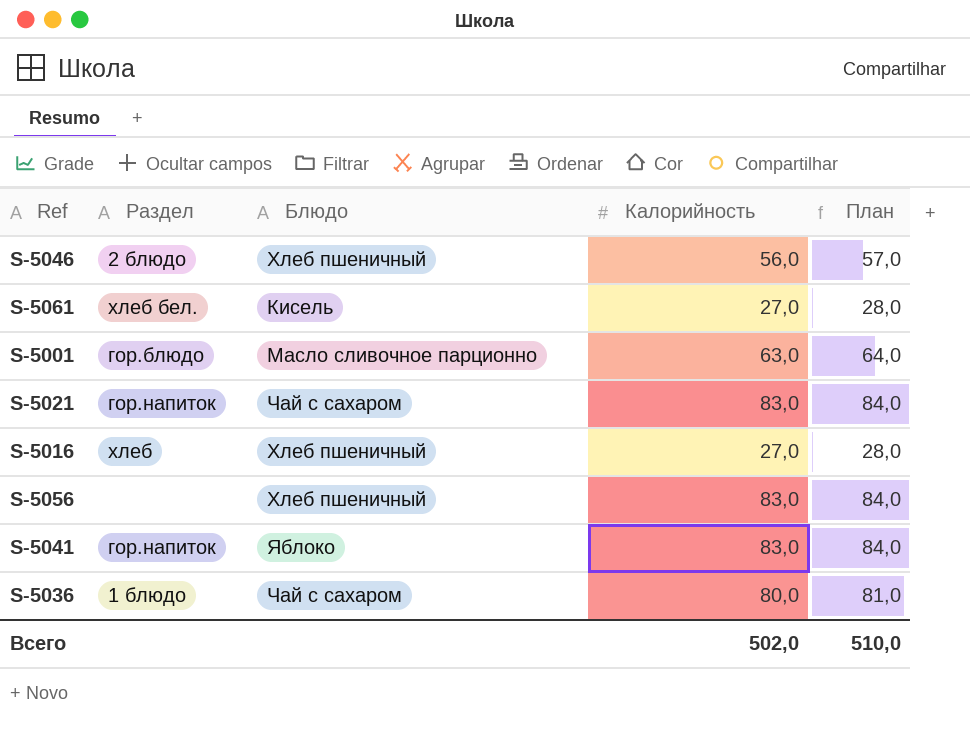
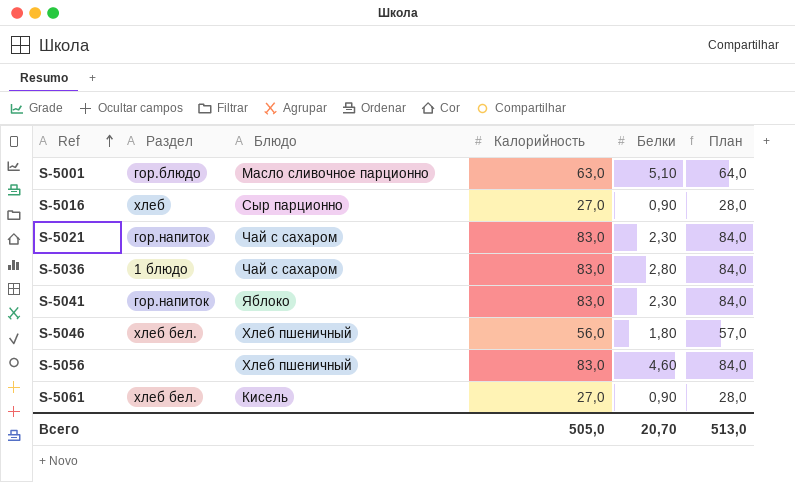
row order: none -> Ref ascending
column Белки | position: none -> 5
S-5016 | Блюдо: Хлеб пшеничный -> Сыр парционно
S-5036 | Калорийность: 80,0 -> 83,0
S-5036 | План: 81,0 -> 84,0
S-5046 | Раздел: 2 блюдо -> хлеб бел.
Всего | Калорийность: 502,0 -> 505,0
Всего | План: 510,0 -> 513,0

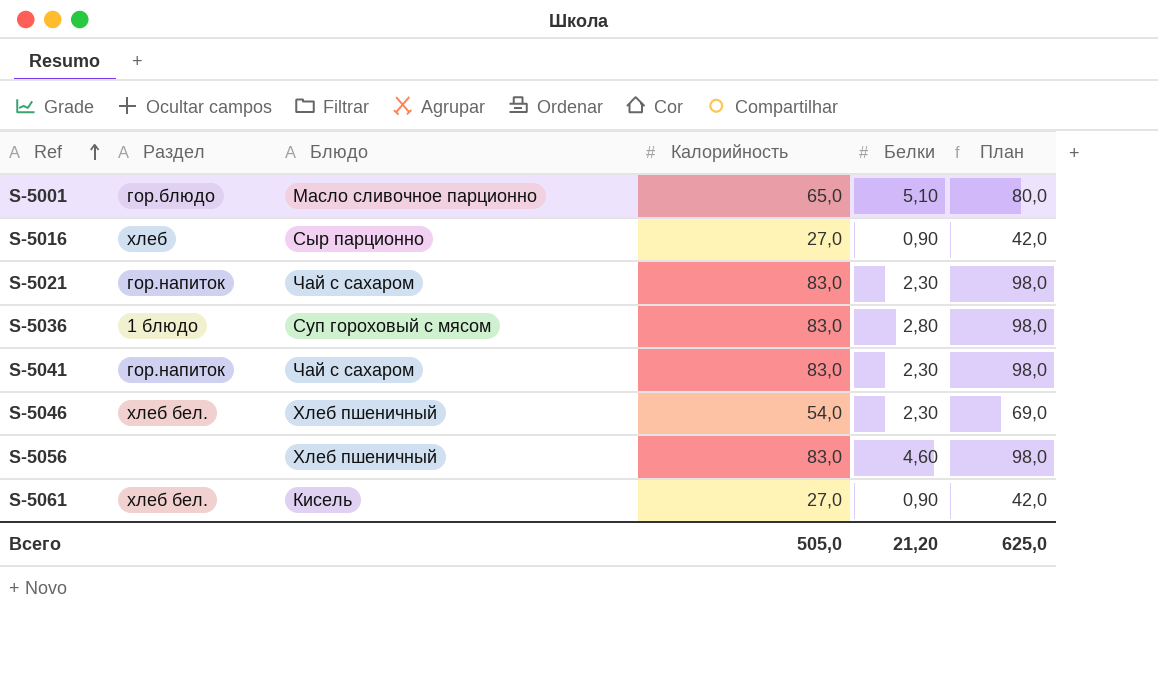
column План | formula: [Калорийность] + 1 -> [Калорийность] + 15
S-5001 | Калорийность: 63,0 -> 65,0
S-5036 | Блюдо: Чай с сахаром -> Суп гороховый с мясом
S-5041 | Блюдо: Яблоко -> Чай с сахаром
S-5046 | Калорийность: 56,0 -> 54,0
S-5046 | Белки: 1,80 -> 2,30
Всего | Белки: 20,70 -> 21,20
Всего | План: 513,0 -> 625,0

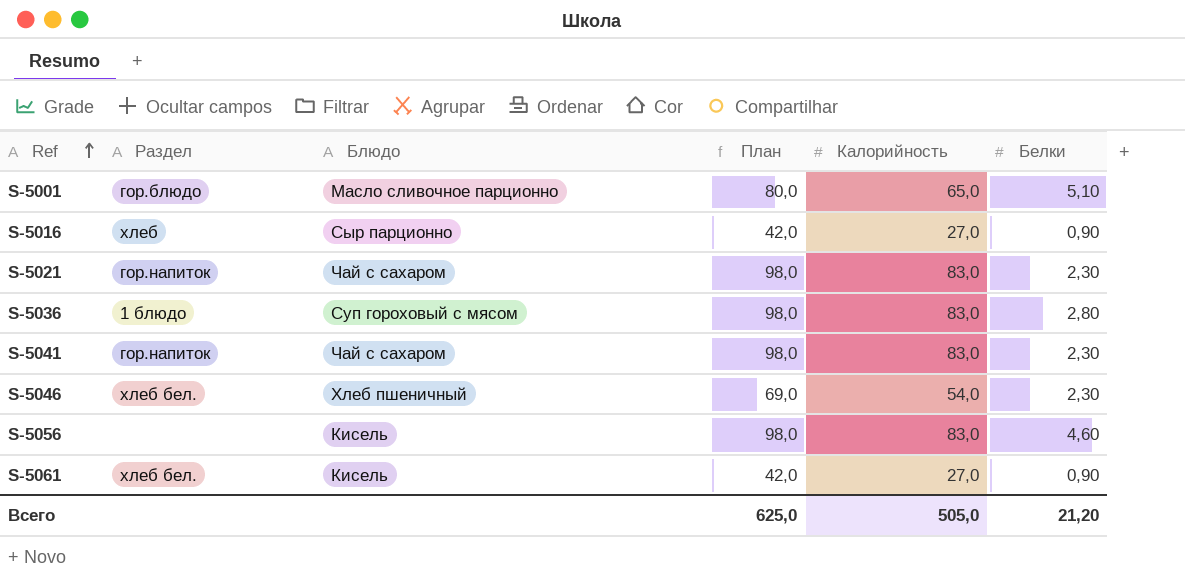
column План | position: 6 -> 4
S-5056 | Блюдо: Хлеб пшеничный -> Кисель

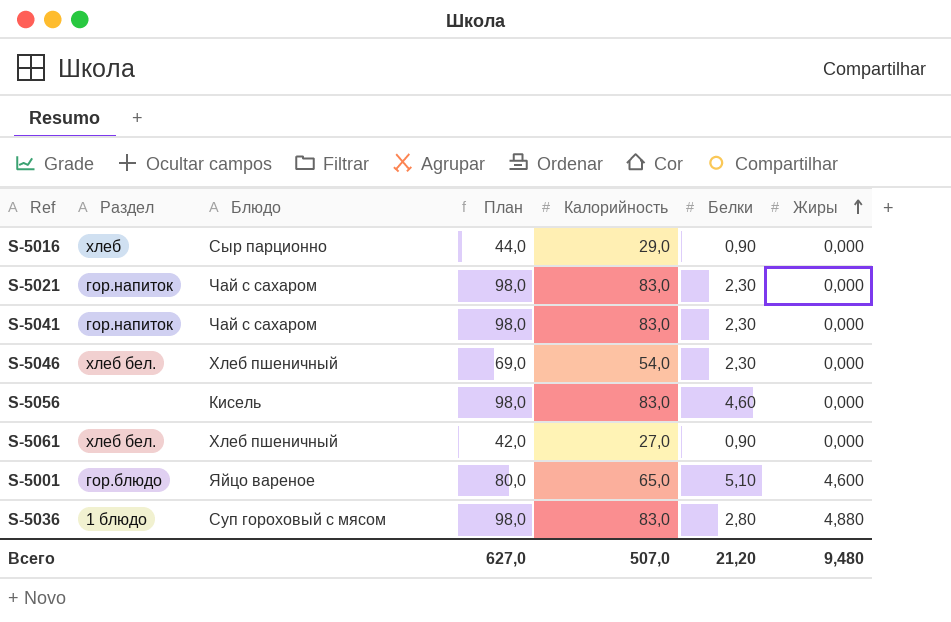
row order: Ref ascending -> Жиры ascending
column Жиры | position: none -> 7
S-5016 | План: 42,0 -> 44,0
S-5016 | Калорийность: 27,0 -> 29,0
S-5061 | Блюдо: Кисель -> Хлеб пшеничный
S-5001 | Блюдо: Масло сливочное парционно -> Яйцо вареное
Всего | План: 625,0 -> 627,0
Всего | Калорийность: 505,0 -> 507,0

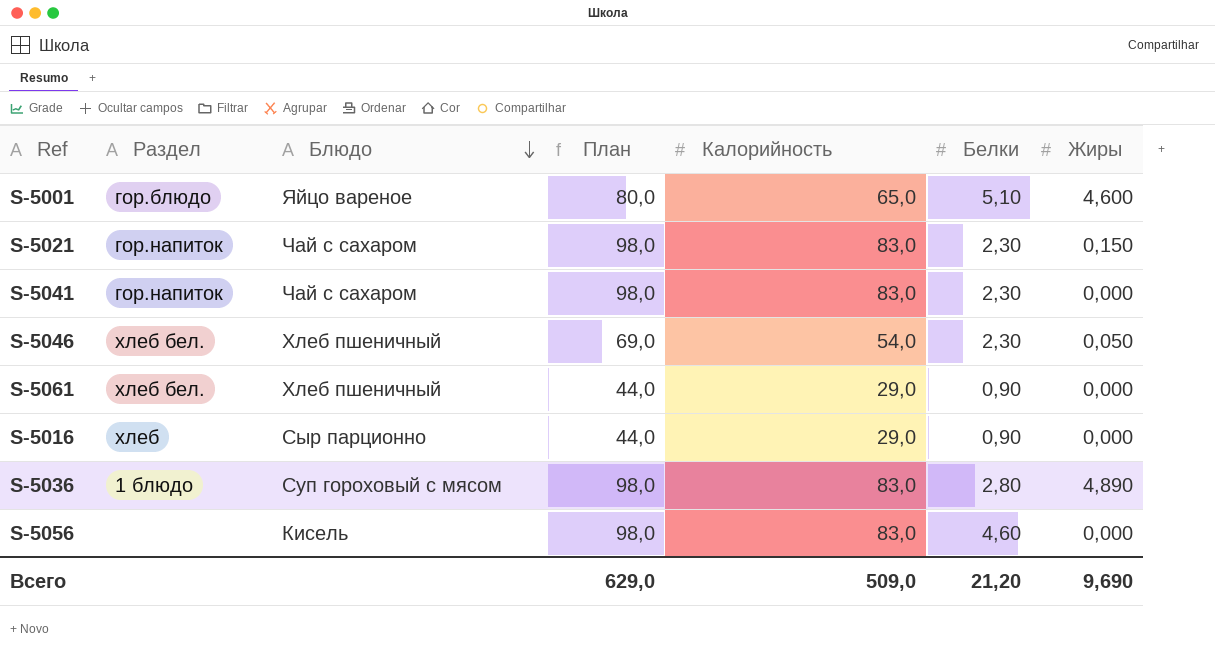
row order: Жиры ascending -> Блюдо descending
S-5021 | Жиры: 0,000 -> 0,150
S-5046 | Жиры: 0,000 -> 0,050
S-5061 | План: 42,0 -> 44,0
S-5061 | Калорийность: 27,0 -> 29,0
S-5036 | Жиры: 4,880 -> 4,890
Всего | План: 627,0 -> 629,0
Всего | Калорийность: 507,0 -> 509,0
Всего | Жиры: 9,480 -> 9,690

